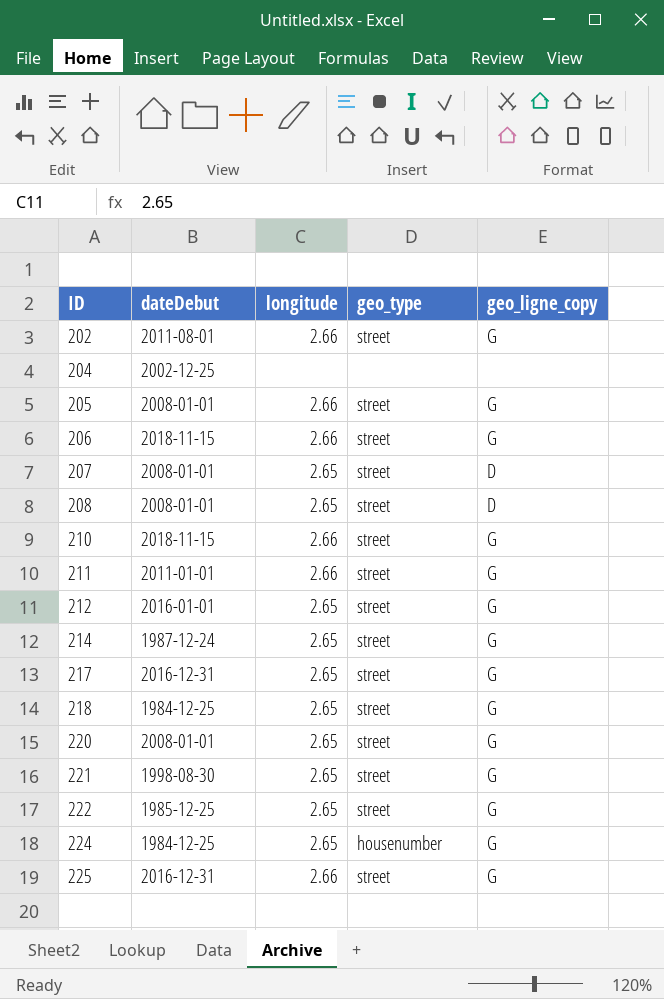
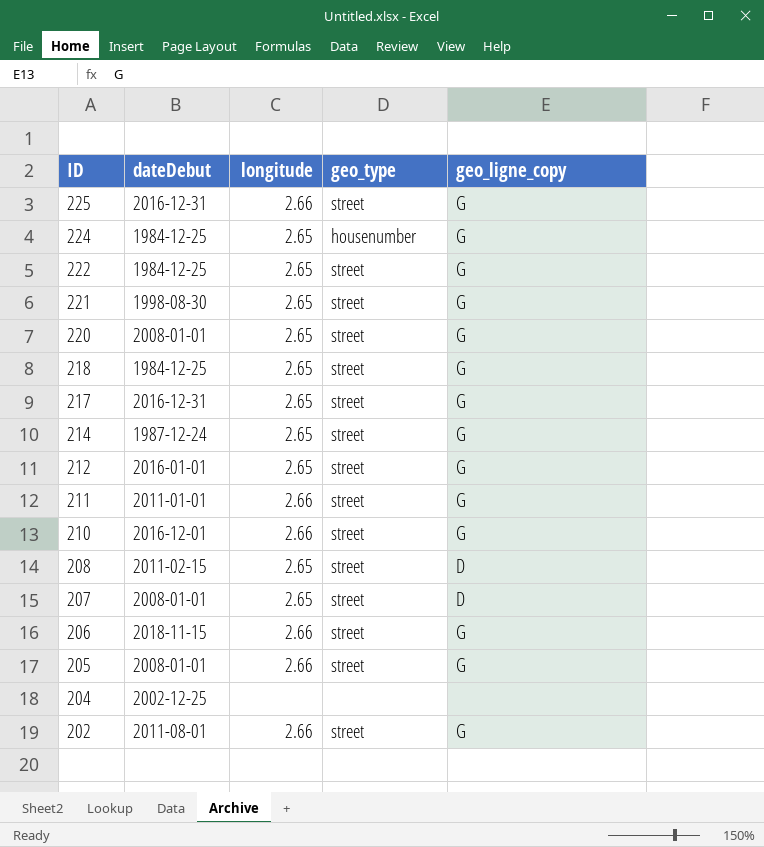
row order: ID ascending -> ID descending
222 | dateDebut: 1985-12-25 -> 1984-12-25
210 | dateDebut: 2018-11-15 -> 2016-12-01
208 | dateDebut: 2008-01-01 -> 2011-02-15

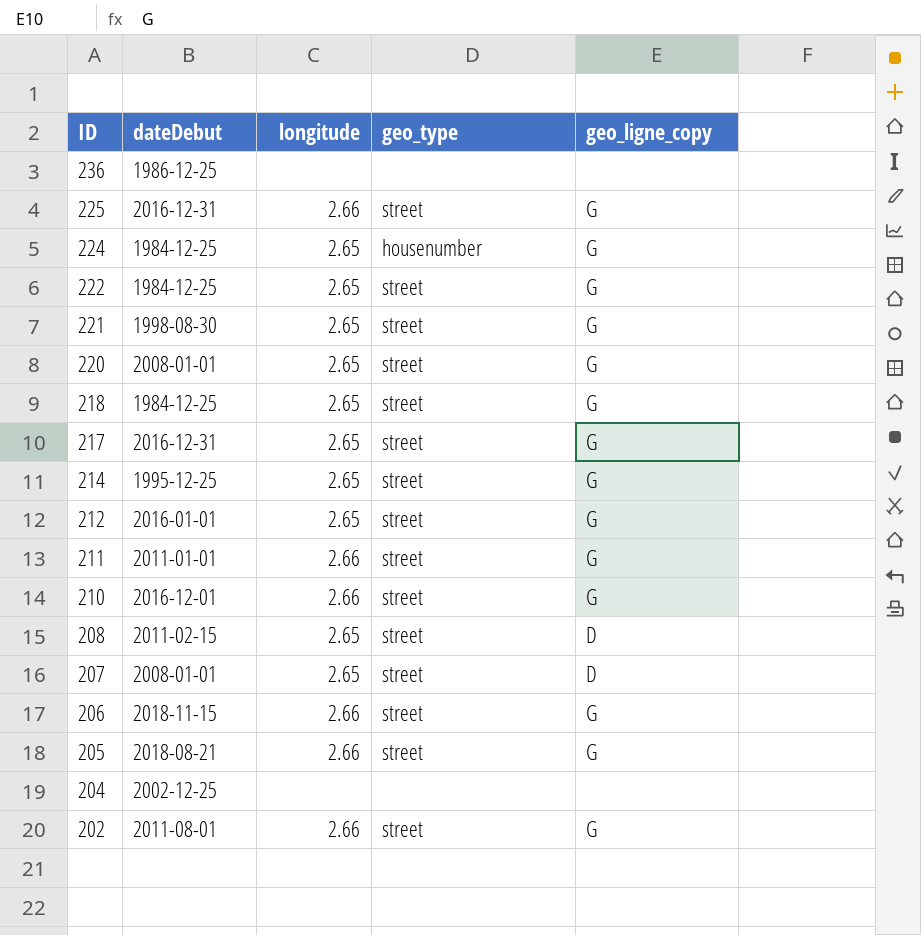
row 236: none -> 1986-12-25 | none | none | none
214 | dateDebut: 1987-12-24 -> 1995-12-25
205 | dateDebut: 2008-01-01 -> 2018-08-21

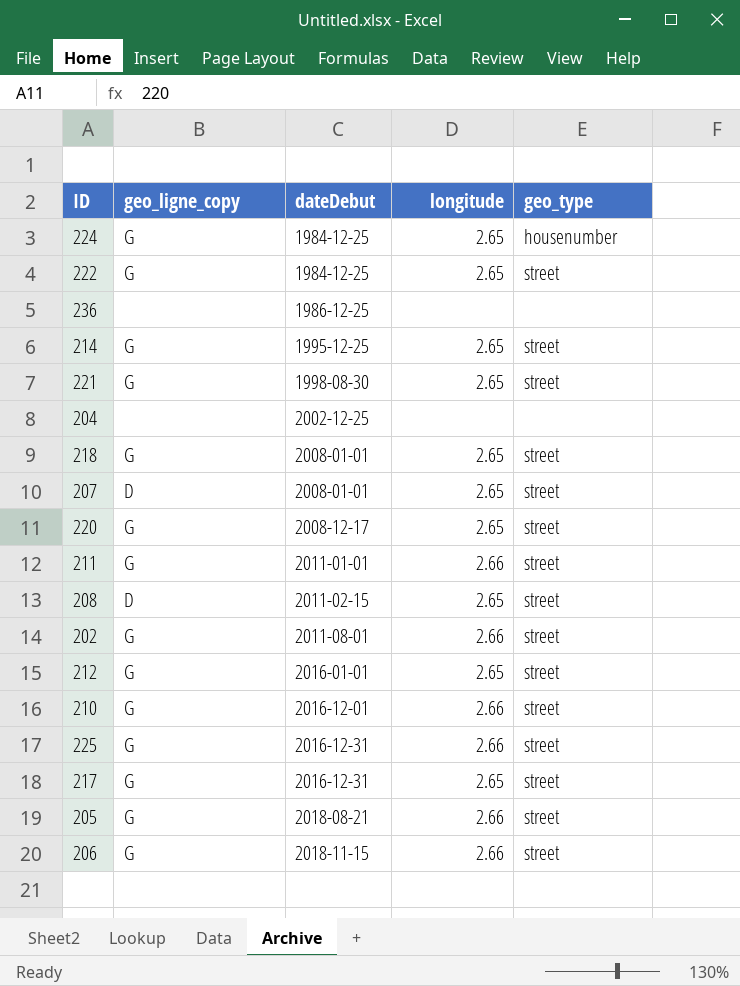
row order: ID descending -> dateDebut ascending
column geo_ligne_copy | position: 5 -> 2
218 | dateDebut: 1984-12-25 -> 2008-01-01
220 | dateDebut: 2008-01-01 -> 2008-12-17

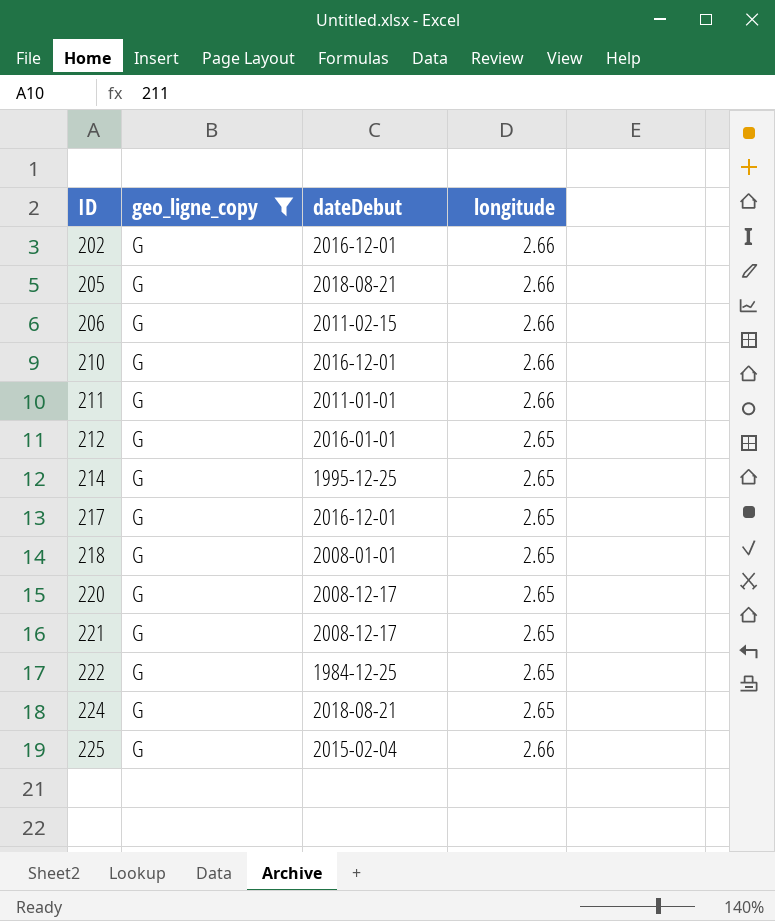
filter: none -> geo_ligne_copy = G
row order: dateDebut ascending -> ID ascending
column geo_type | position: 5 -> none
202 | dateDebut: 2011-08-01 -> 2016-12-01
206 | dateDebut: 2018-11-15 -> 2011-02-15
217 | dateDebut: 2016-12-31 -> 2016-12-01
221 | dateDebut: 1998-08-30 -> 2008-12-17
224 | dateDebut: 1984-12-25 -> 2018-08-21
225 | dateDebut: 2016-12-31 -> 2015-02-04

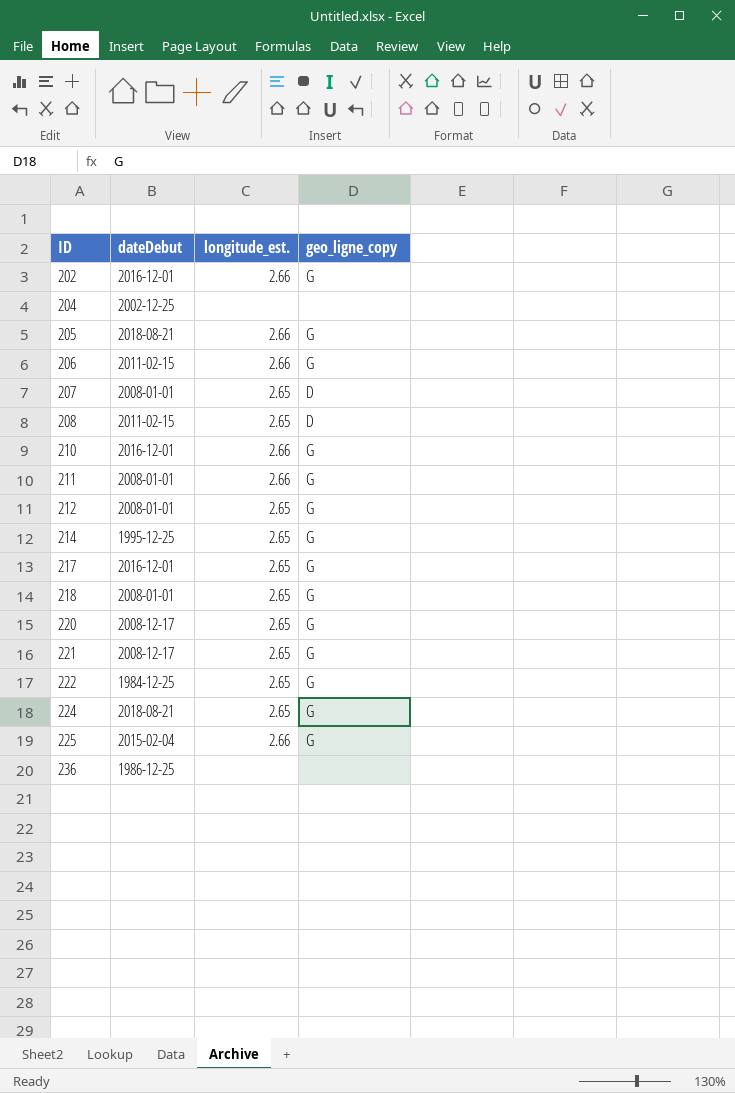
filter: geo_ligne_copy = G -> none
column name: longitude -> longitude_est.
column geo_ligne_copy | position: 2 -> 4
211 | dateDebut: 2011-01-01 -> 2008-01-01
212 | dateDebut: 2016-01-01 -> 2008-01-01

